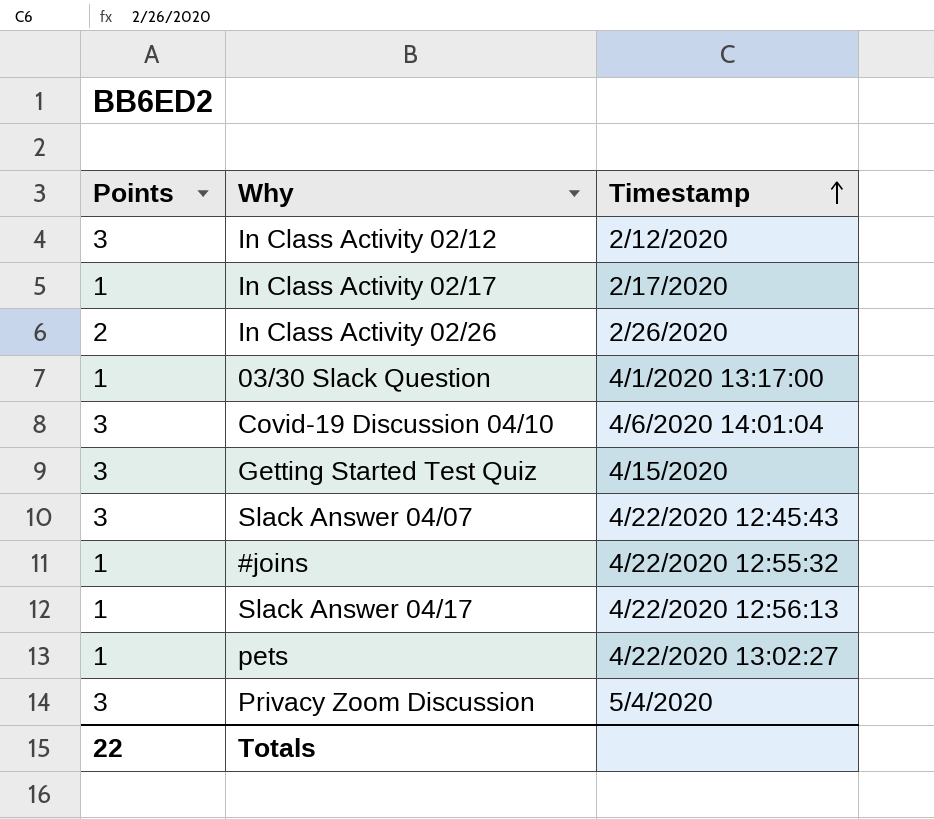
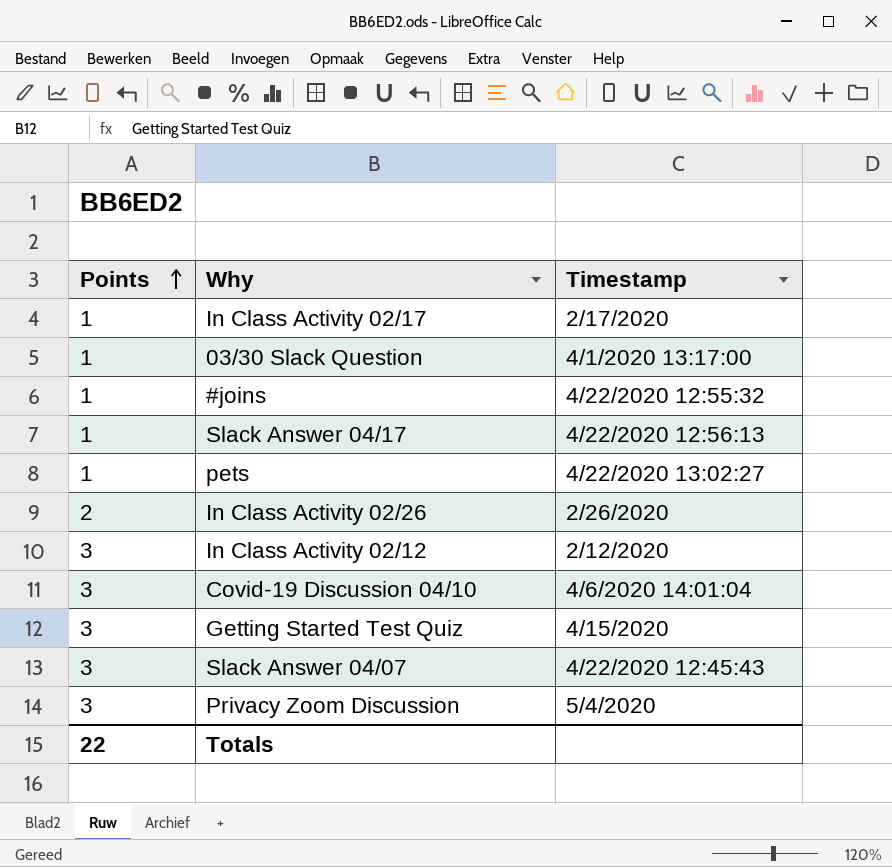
row order: Timestamp ascending -> Points ascending

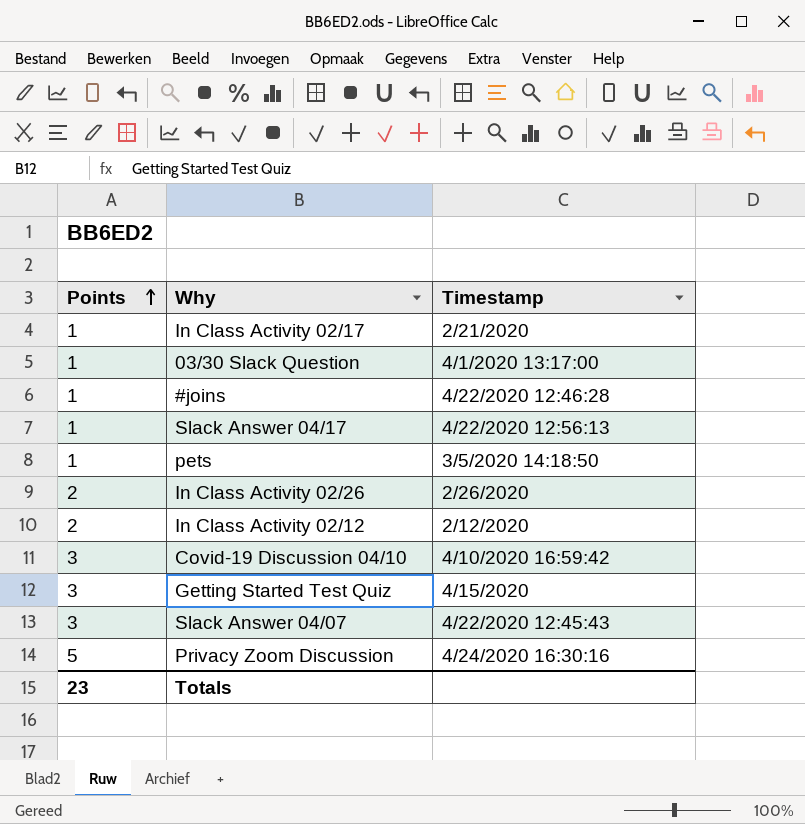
In Class Activity 02/17 | Timestamp: 2/17/2020 -> 2/21/2020
#joins | Timestamp: 4/22/2020 12:55:32 -> 4/22/2020 12:46:28
pets | Timestamp: 4/22/2020 13:02:27 -> 3/5/2020 14:18:50
In Class Activity 02/12 | Points: 3 -> 2
Covid-19 Discussion 04/10 | Timestamp: 4/6/2020 14:01:04 -> 4/10/2020 16:59:42
Privacy Zoom Discussion | Points: 3 -> 5
Privacy Zoom Discussion | Timestamp: 5/4/2020 -> 4/24/2020 16:30:16
Totals | Points: 22 -> 23

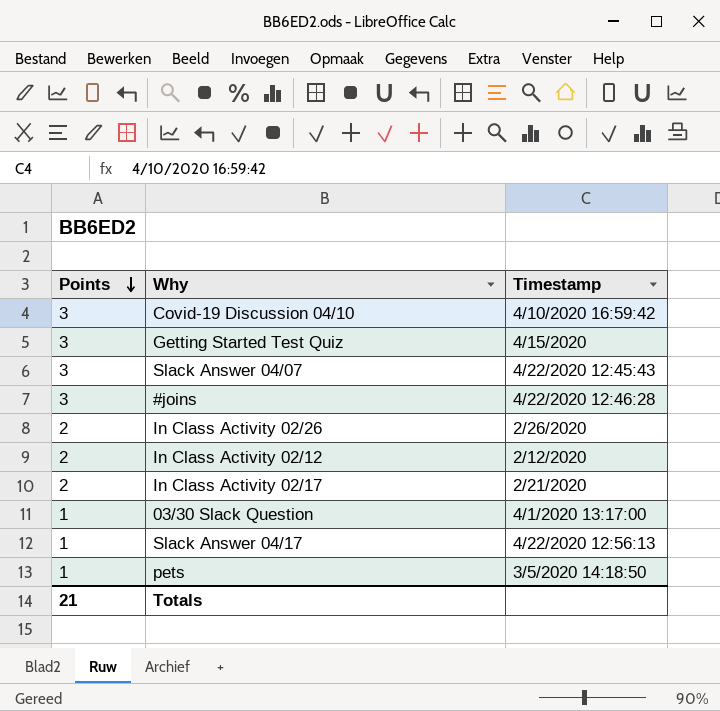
row order: Points ascending -> Points descending
row Privacy Zoom Discussion: 5 | 4/24/2020 16:30:16 -> none
#joins | Points: 1 -> 3
In Class Activity 02/17 | Points: 1 -> 2
Totals | Points: 23 -> 21

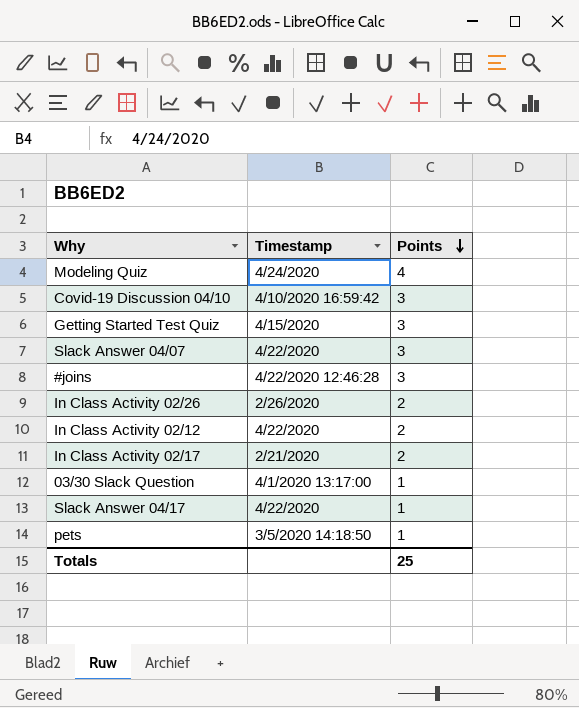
column Points | position: 1 -> 3
row Modeling Quiz: none -> 4/24/2020 | 4
Slack Answer 04/07 | Timestamp: 4/22/2020 12:45:43 -> 4/22/2020
In Class Activity 02/12 | Timestamp: 2/12/2020 -> 4/22/2020
Slack Answer 04/17 | Timestamp: 4/22/2020 12:56:13 -> 4/22/2020
Totals | Points: 21 -> 25

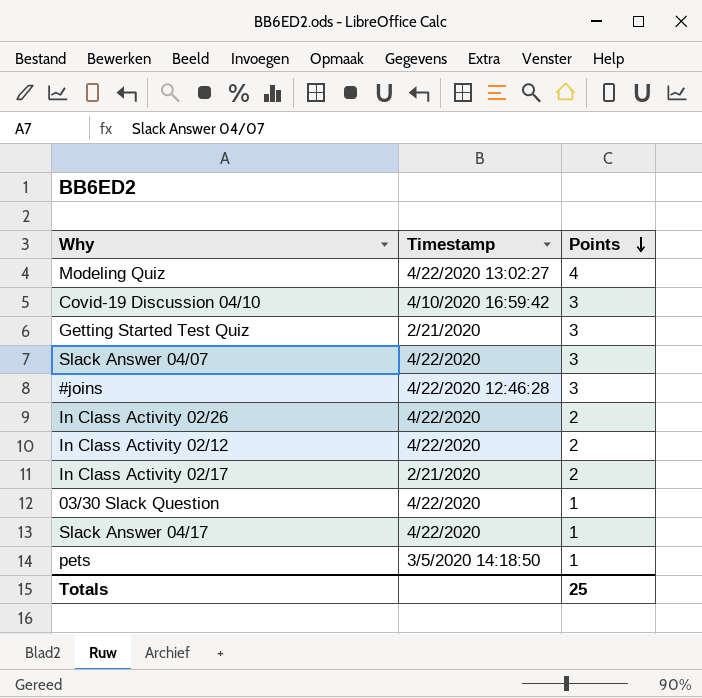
Modeling Quiz | Timestamp: 4/24/2020 -> 4/22/2020 13:02:27
Getting Started Test Quiz | Timestamp: 4/15/2020 -> 2/21/2020
In Class Activity 02/26 | Timestamp: 2/26/2020 -> 4/22/2020
03/30 Slack Question | Timestamp: 4/1/2020 13:17:00 -> 4/22/2020

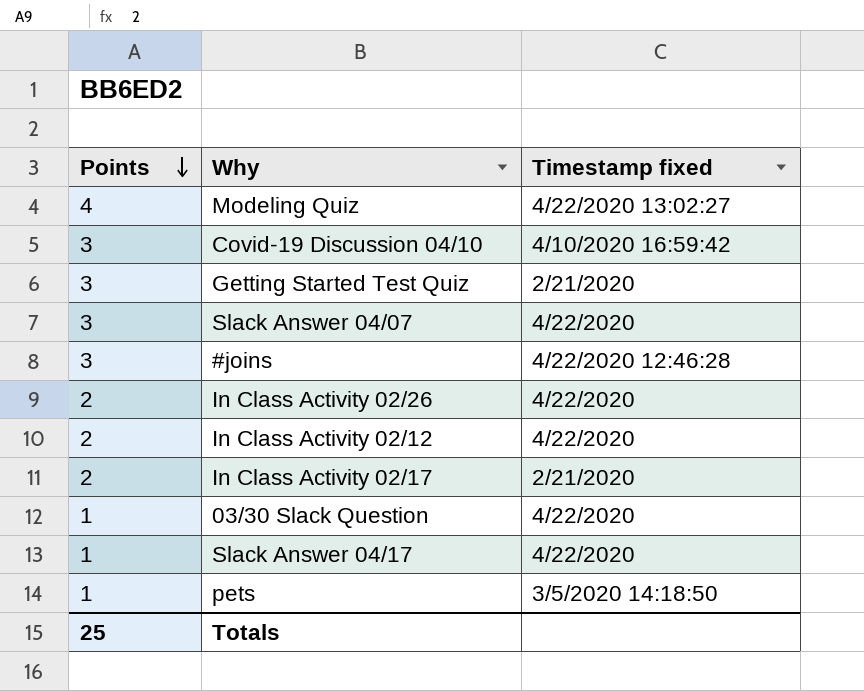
column Points | position: 3 -> 1
column name: Timestamp -> Timestamp fixed

